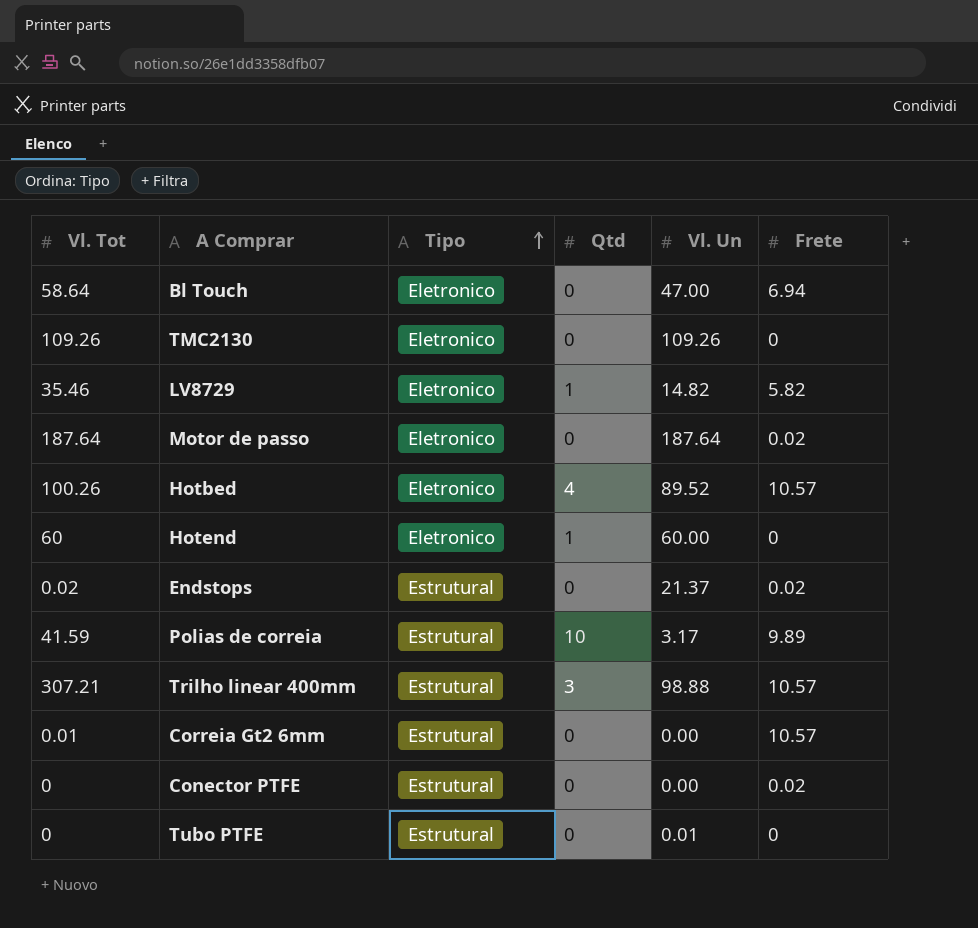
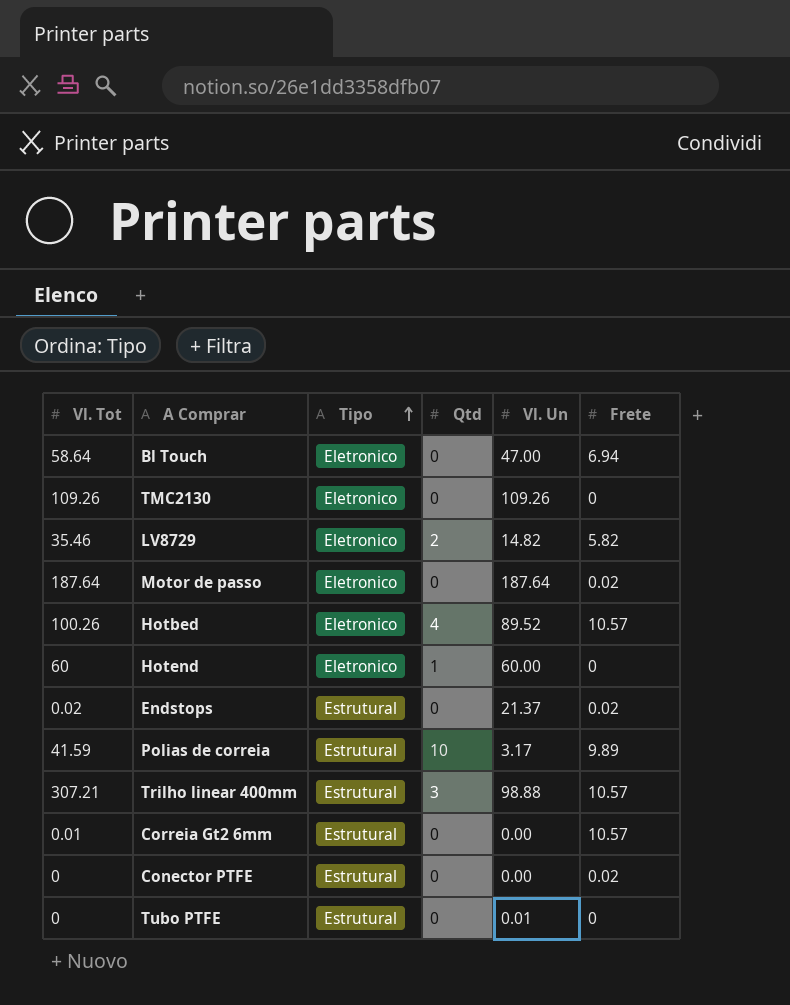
LV8729 | Qtd: 1 -> 2

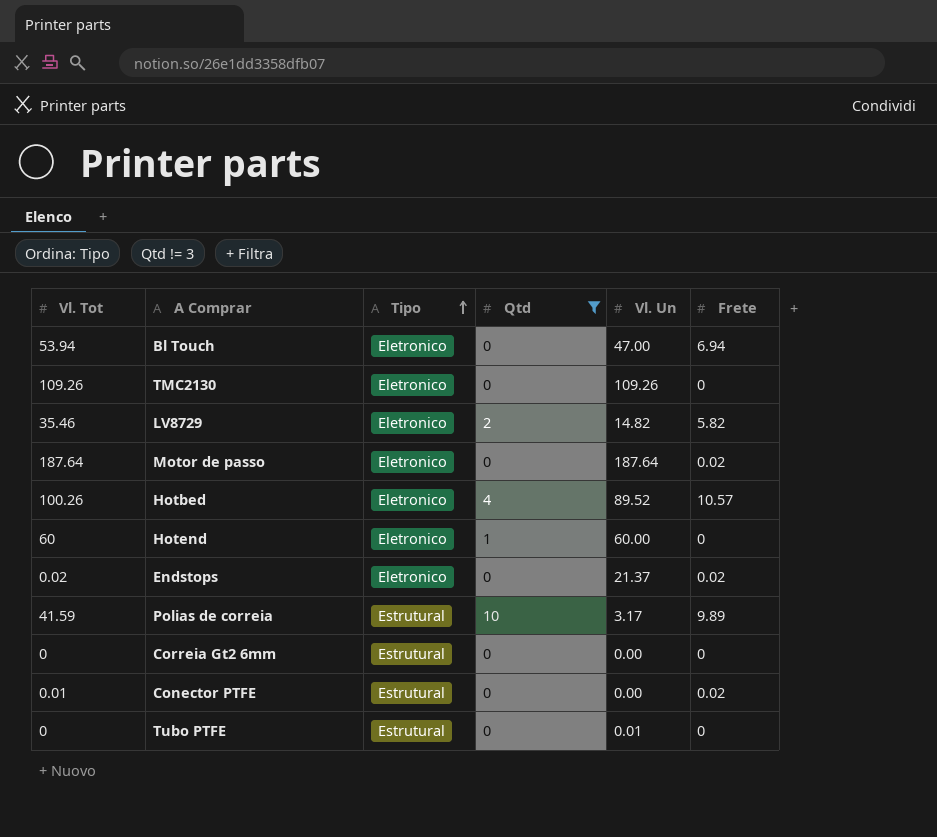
filter: none -> Qtd != 3
Bl Touch | Vl. Tot: 58.64 -> 53.94
Endstops | Tipo: Estrutural -> Eletronico
Correia Gt2 6mm | Vl. Tot: 0.01 -> 0
Correia Gt2 6mm | Frete: 10.57 -> 0
Conector PTFE | Vl. Tot: 0 -> 0.01

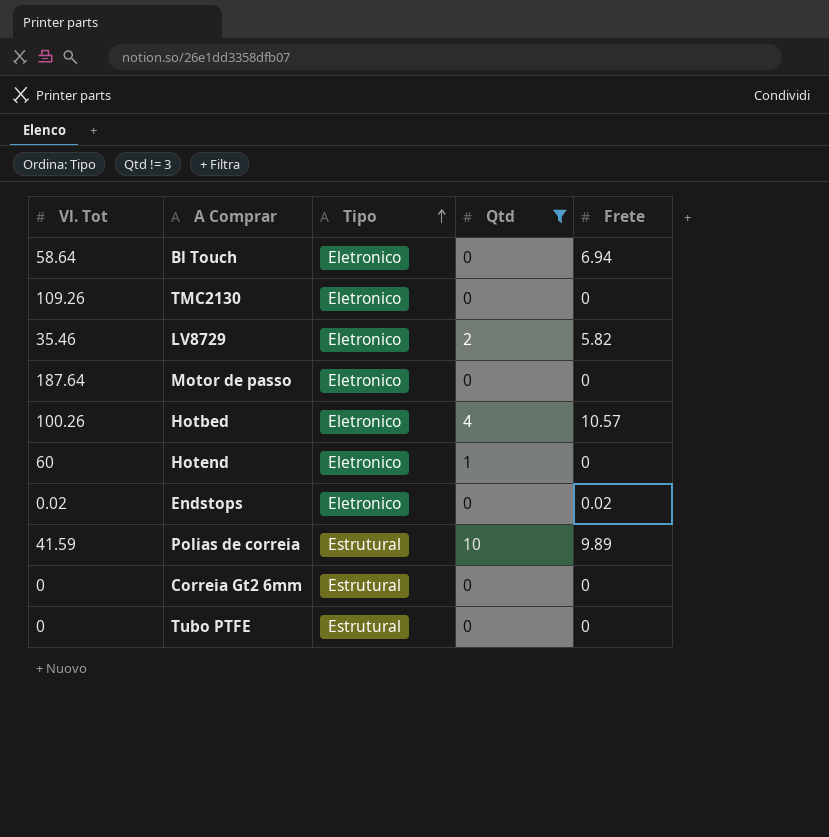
column Vl. Un | position: 5 -> none
row Conector PTFE: 0.01 | Estrutural | 0 | 0.00 | 0.02 -> none
Bl Touch | Vl. Tot: 53.94 -> 58.64
Motor de passo | Frete: 0.02 -> 0

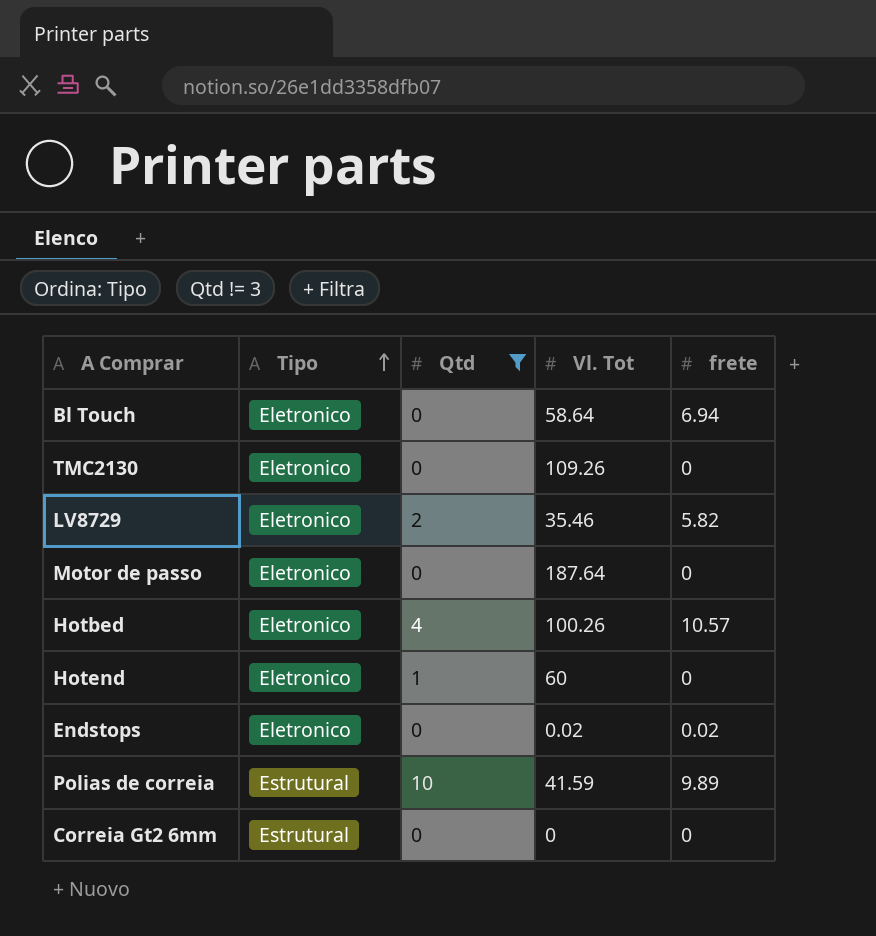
column Vl. Tot | position: 1 -> 4
column name: Frete -> frete
row Tubo PTFE: 0 | Estrutural | 0 | 0 -> none

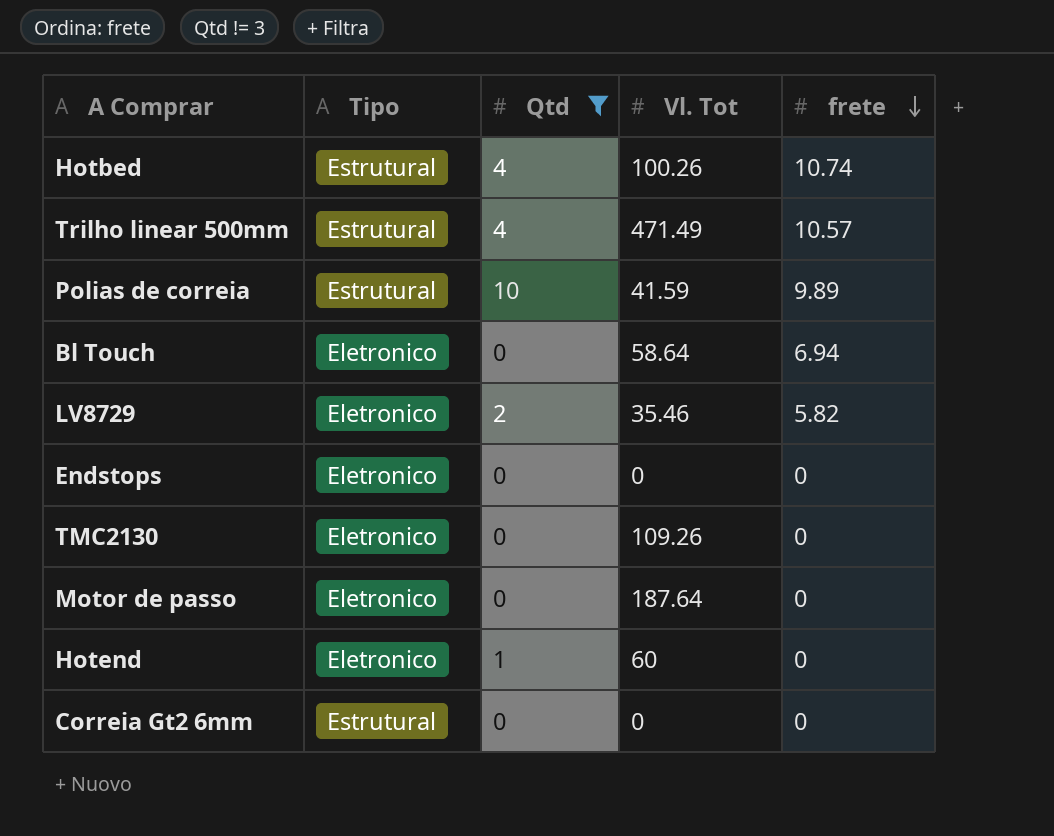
row order: Tipo ascending -> frete descending
Hotbed | Tipo: Eletronico -> Estrutural
Hotbed | frete: 10.57 -> 10.74
row Trilho linear 500mm: none -> Estrutural | 4 | 471.49 | 10.57
Endstops | Vl. Tot: 0.02 -> 0
Endstops | frete: 0.02 -> 0

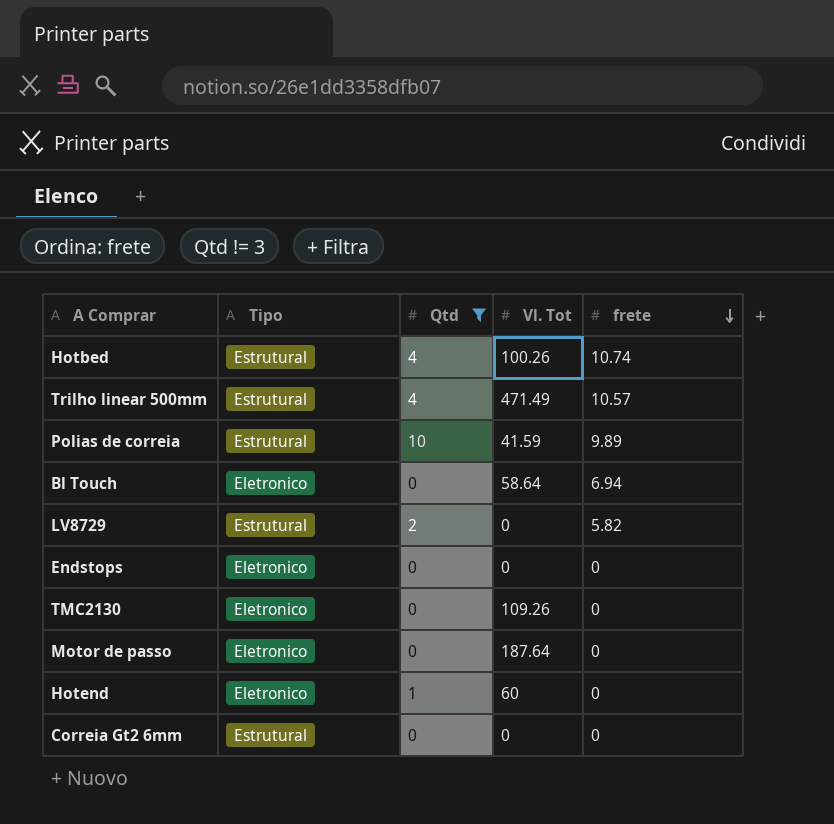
LV8729 | Tipo: Eletronico -> Estrutural
LV8729 | Vl. Tot: 35.46 -> 0

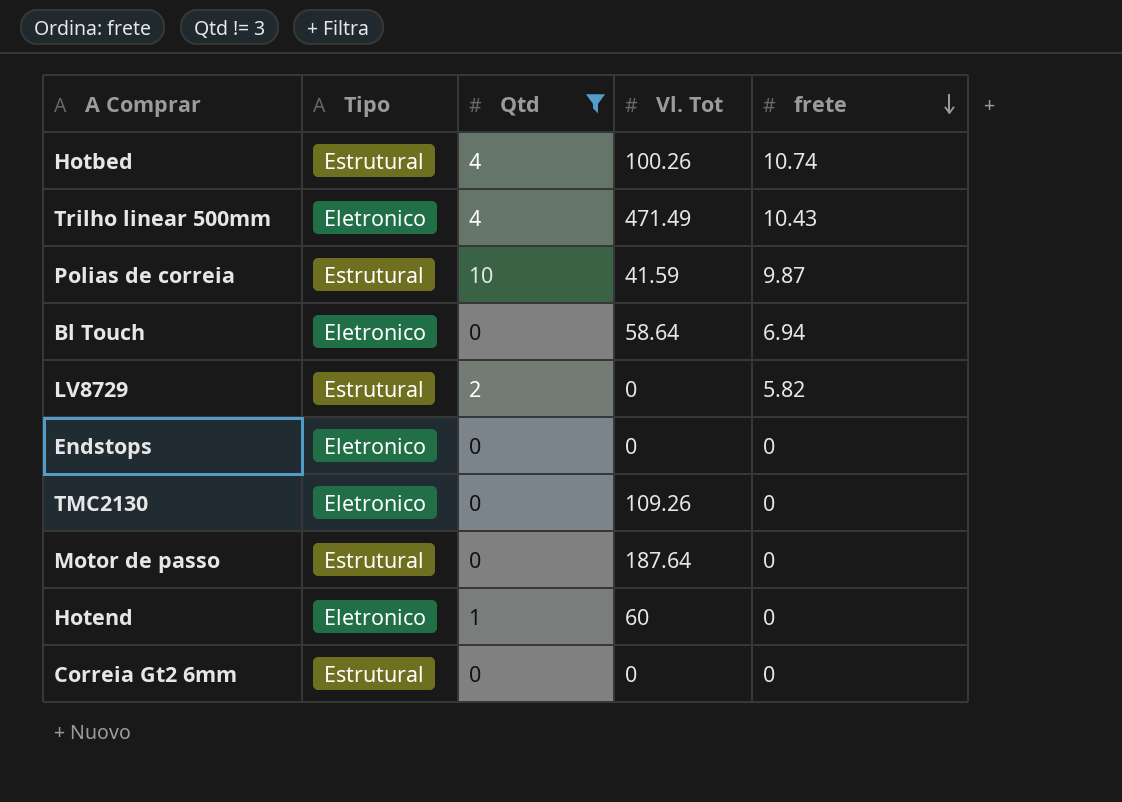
Trilho linear 500mm | Tipo: Estrutural -> Eletronico
Trilho linear 500mm | frete: 10.57 -> 10.43
Polias de correia | frete: 9.89 -> 9.87
Motor de passo | Tipo: Eletronico -> Estrutural

